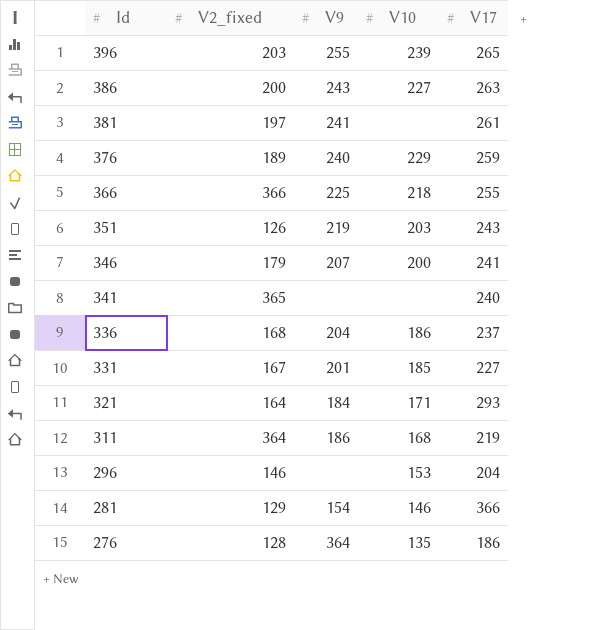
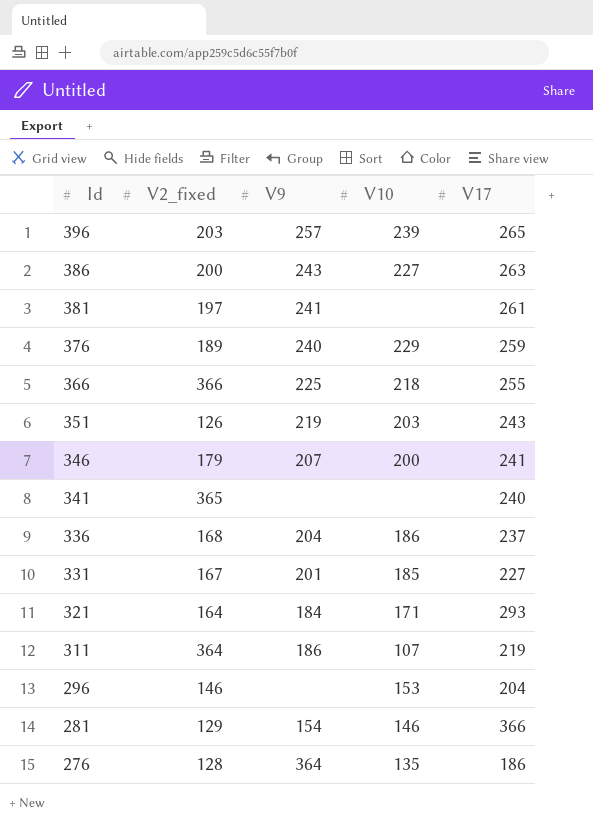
396 | V9: 255 -> 257
311 | V10: 168 -> 107

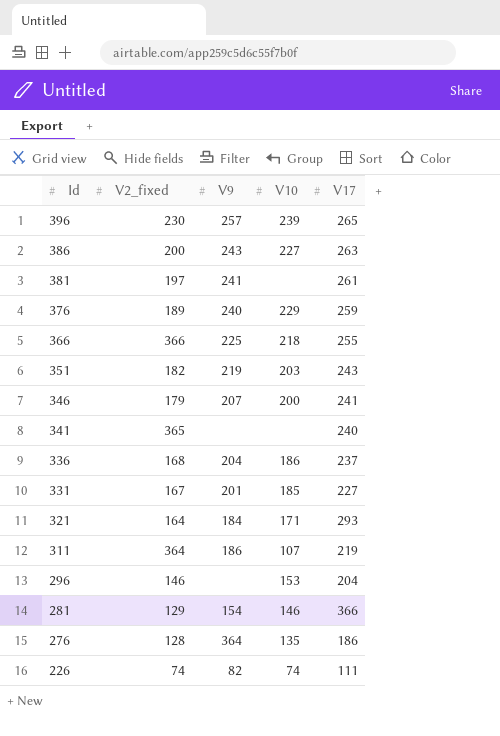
396 | V2_fixed: 203 -> 230
351 | V2_fixed: 126 -> 182
row 226: none -> 74 | 82 | 74 | 111

